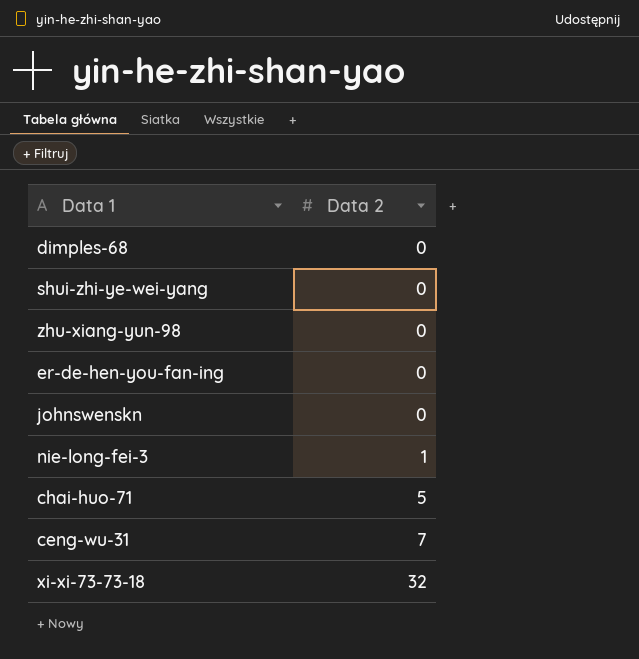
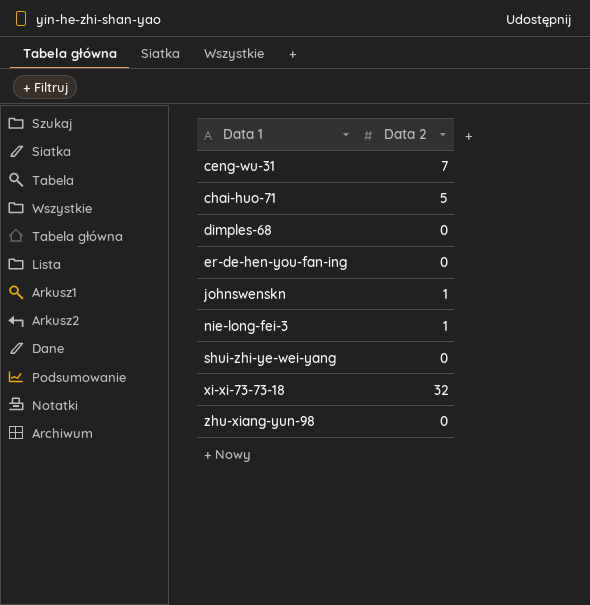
row order: Data 2 ascending -> Data 1 ascending
johnswenskn | Data 2: 0 -> 1

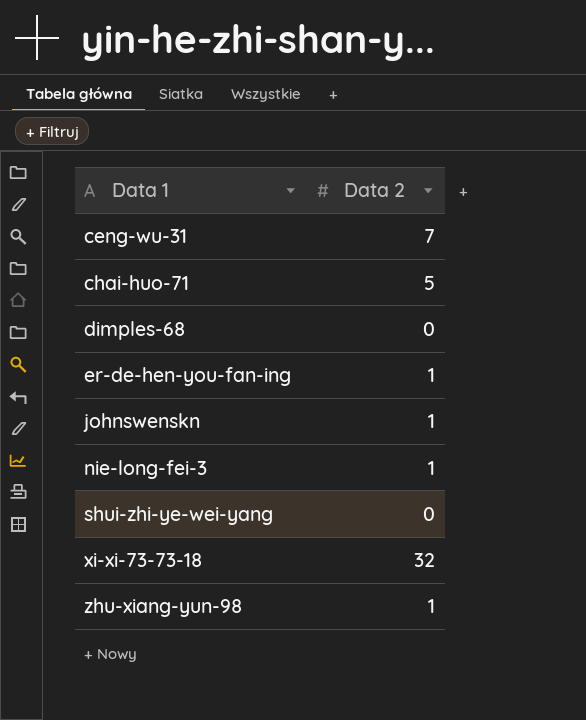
er-de-hen-you-fan-ing | Data 2: 0 -> 1
zhu-xiang-yun-98 | Data 2: 0 -> 1

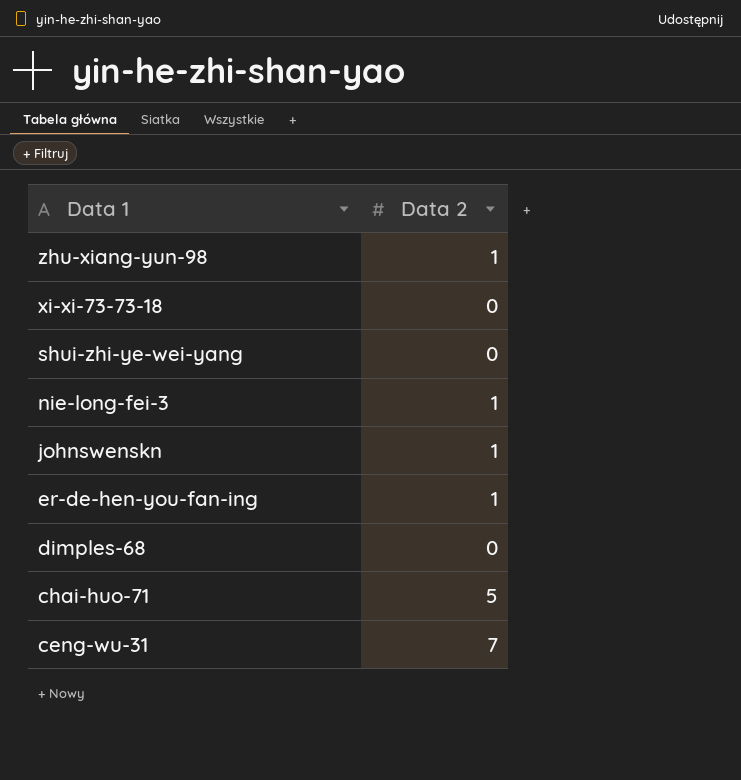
row order: Data 1 ascending -> Data 1 descending
xi-xi-73-73-18 | Data 2: 32 -> 0

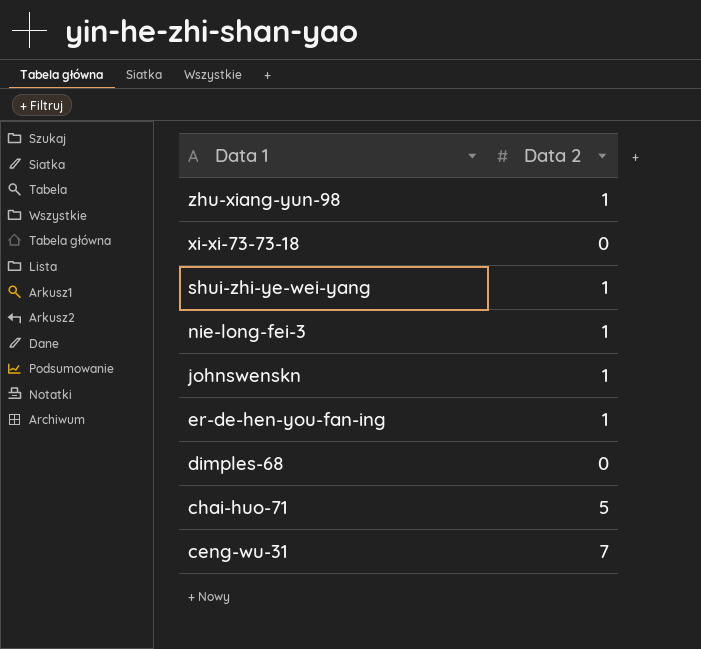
shui-zhi-ye-wei-yang | Data 2: 0 -> 1

